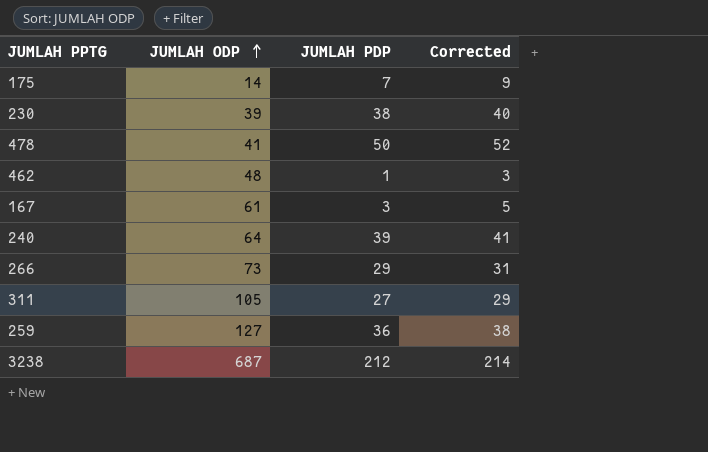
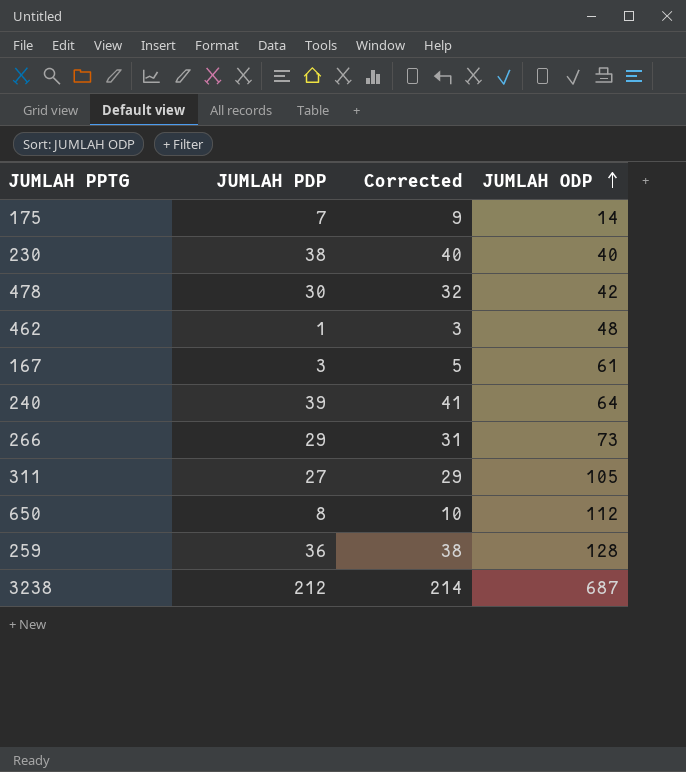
column JUMLAH ODP | position: 2 -> 4
230 | JUMLAH ODP: 39 -> 40
478 | JUMLAH PDP: 50 -> 30
478 | Corrected: 52 -> 32
478 | JUMLAH ODP: 41 -> 42
row 650: none -> 8 | 10 | 112
259 | JUMLAH ODP: 127 -> 128

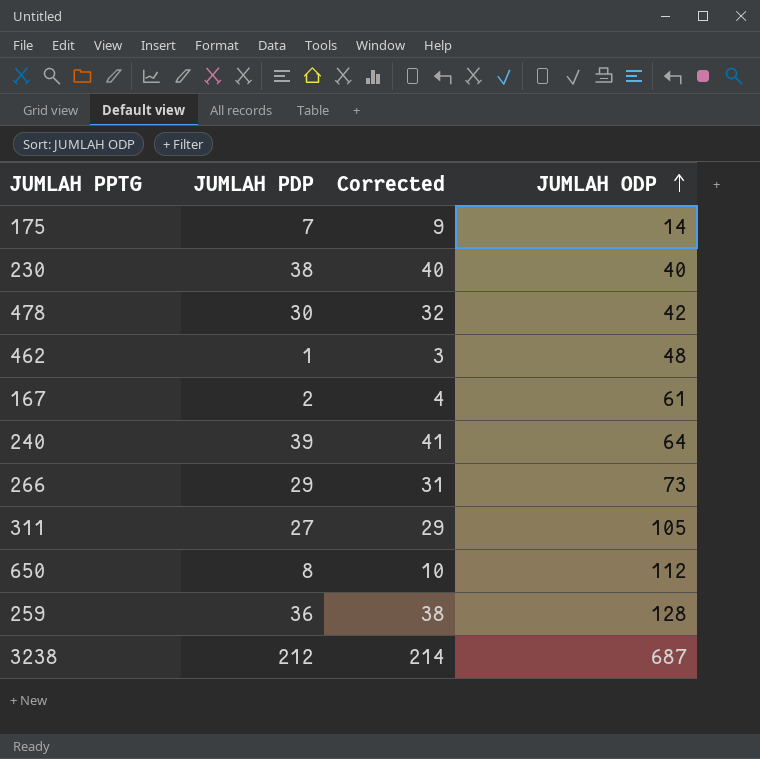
167 | JUMLAH PDP: 3 -> 2
167 | Corrected: 5 -> 4

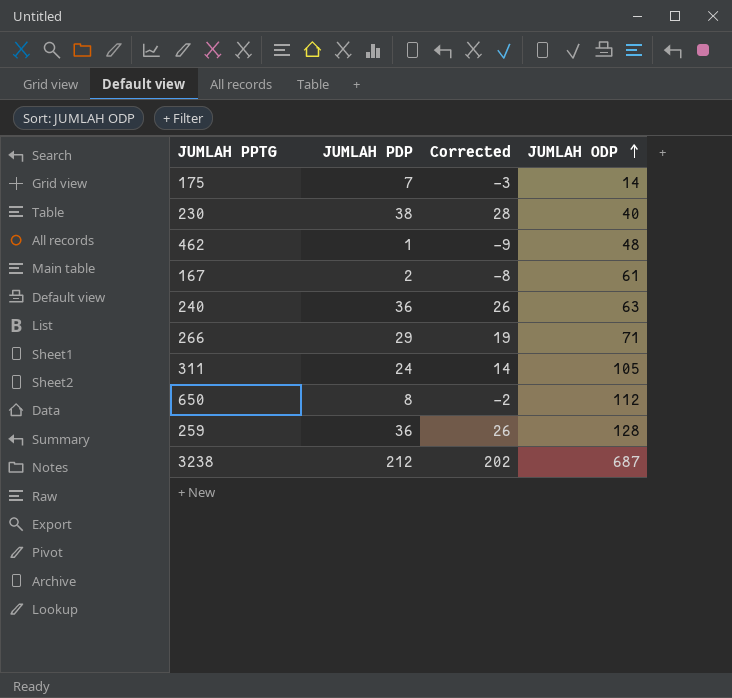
column Corrected | formula: [JUMLAH PDP] + 2 -> [JUMLAH PDP] - 10
row 478: 30 | 32 | 42 -> none
240 | JUMLAH PDP: 39 -> 36
240 | JUMLAH ODP: 64 -> 63
266 | JUMLAH ODP: 73 -> 71
311 | JUMLAH PDP: 27 -> 24

